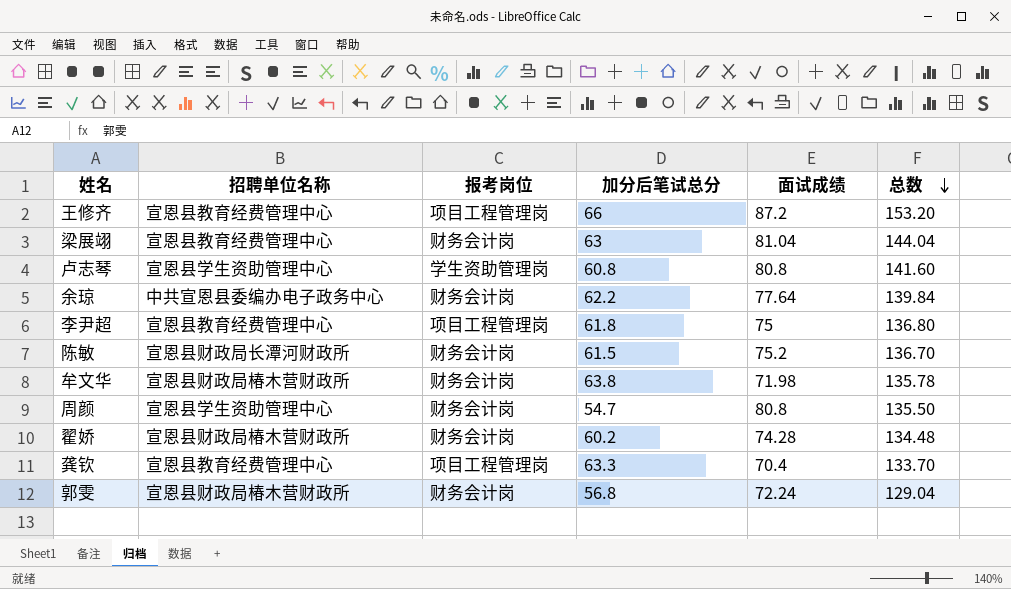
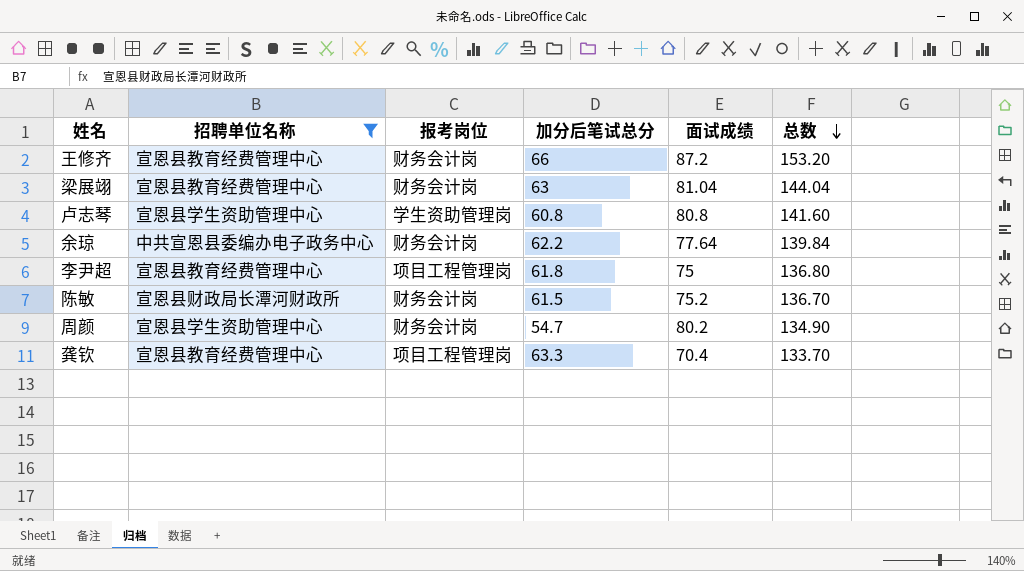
filter: none -> 招聘单位名称 != 宣恩县财政局椿木营财政所
王修齐 | 报考岗位: 项目工程管理岗 -> 财务会计岗
周颜 | 面试成绩: 80.8 -> 80.2
周颜 | 总数: 135.50 -> 134.90

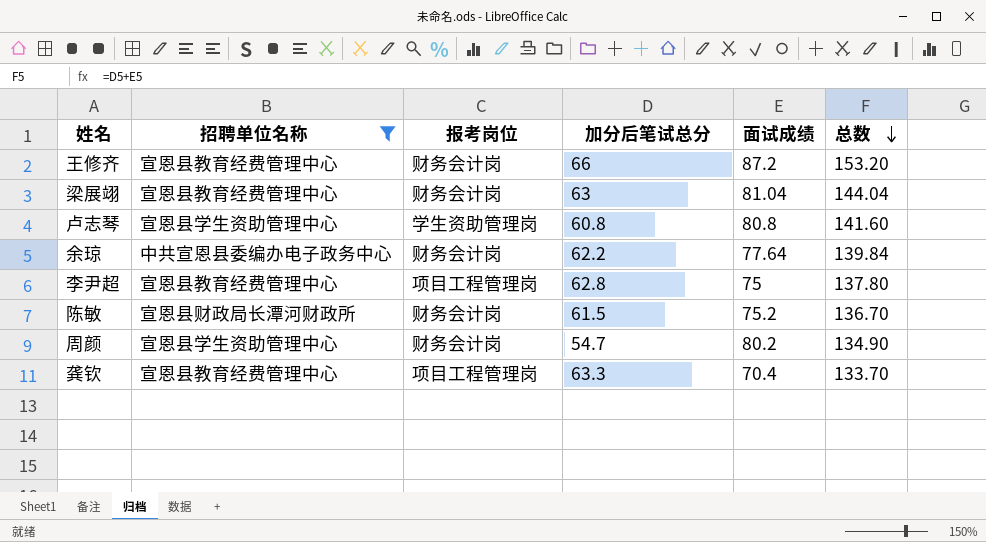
李尹超 | 加分后笔试总分: 61.8 -> 62.8
李尹超 | 总数: 136.80 -> 137.80

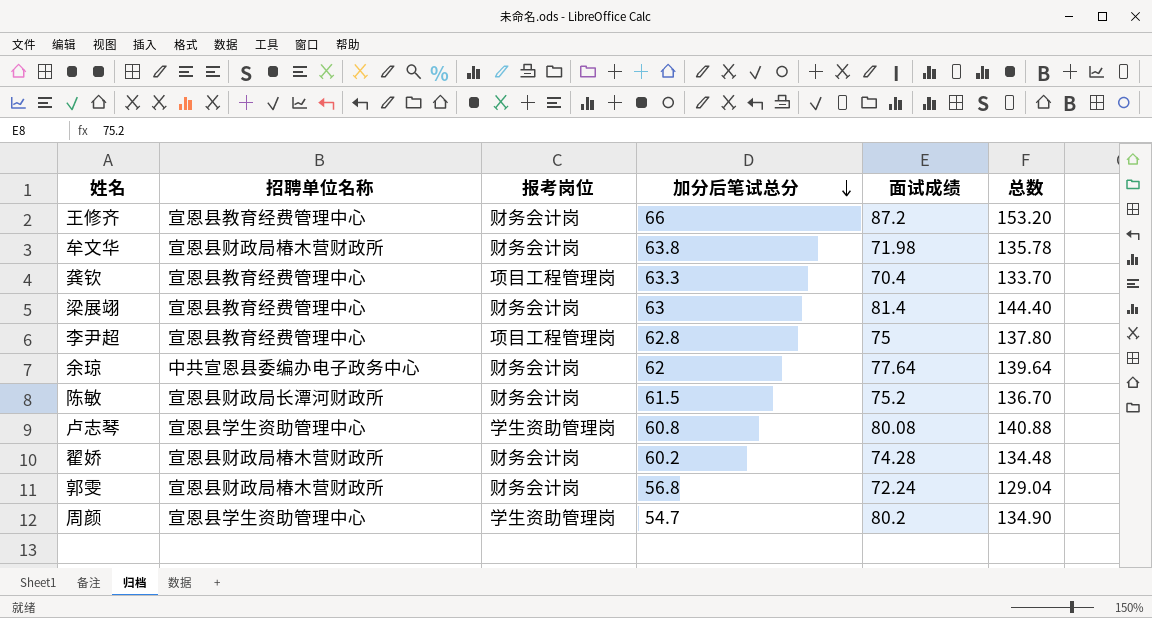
filter: 招聘单位名称 != 宣恩县财政局椿木营财政所 -> none
row order: 总数 descending -> 加分后笔试总分 descending
梁展翊 | 面试成绩: 81.04 -> 81.4
梁展翊 | 总数: 144.04 -> 144.40
余琼 | 加分后笔试总分: 62.2 -> 62
余琼 | 总数: 139.84 -> 139.64
卢志琴 | 面试成绩: 80.8 -> 80.08
卢志琴 | 总数: 141.60 -> 140.88
周颜 | 报考岗位: 财务会计岗 -> 学生资助管理岗

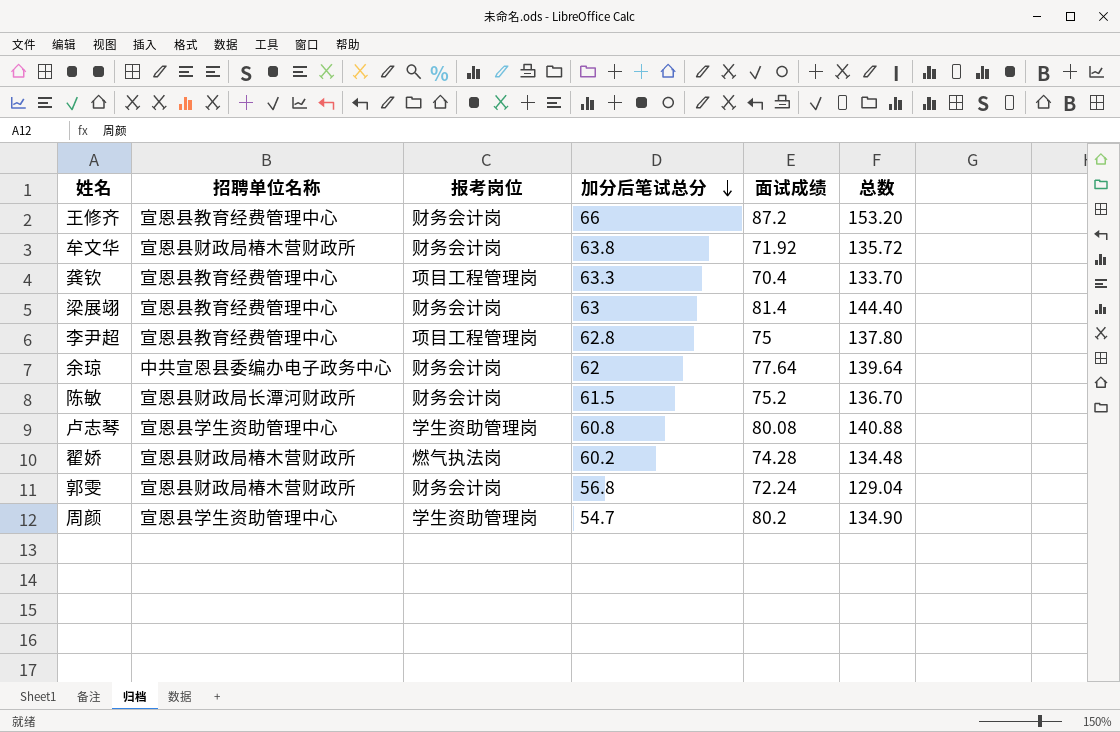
牟文华 | 面试成绩: 71.98 -> 71.92
牟文华 | 总数: 135.78 -> 135.72
翟娇 | 报考岗位: 财务会计岗 -> 燃气执法岗

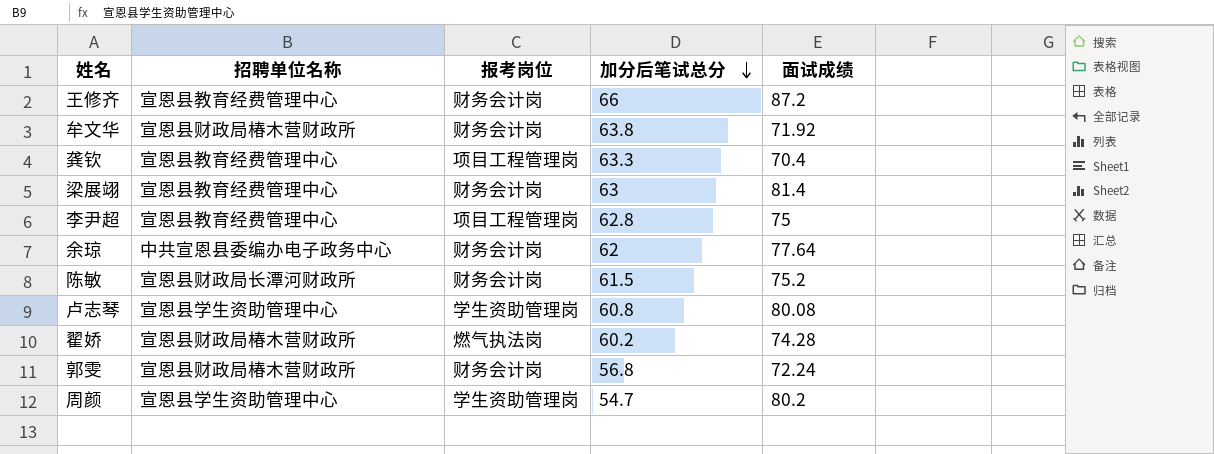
column 总数 | formula: [加分后笔试总分] + [面试成绩] -> none

